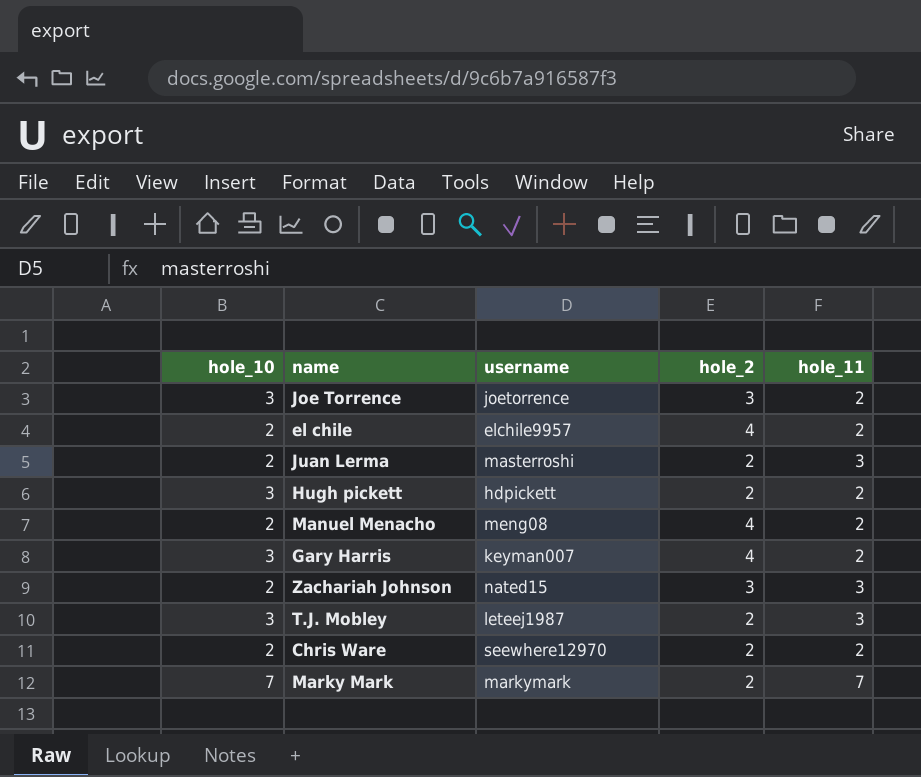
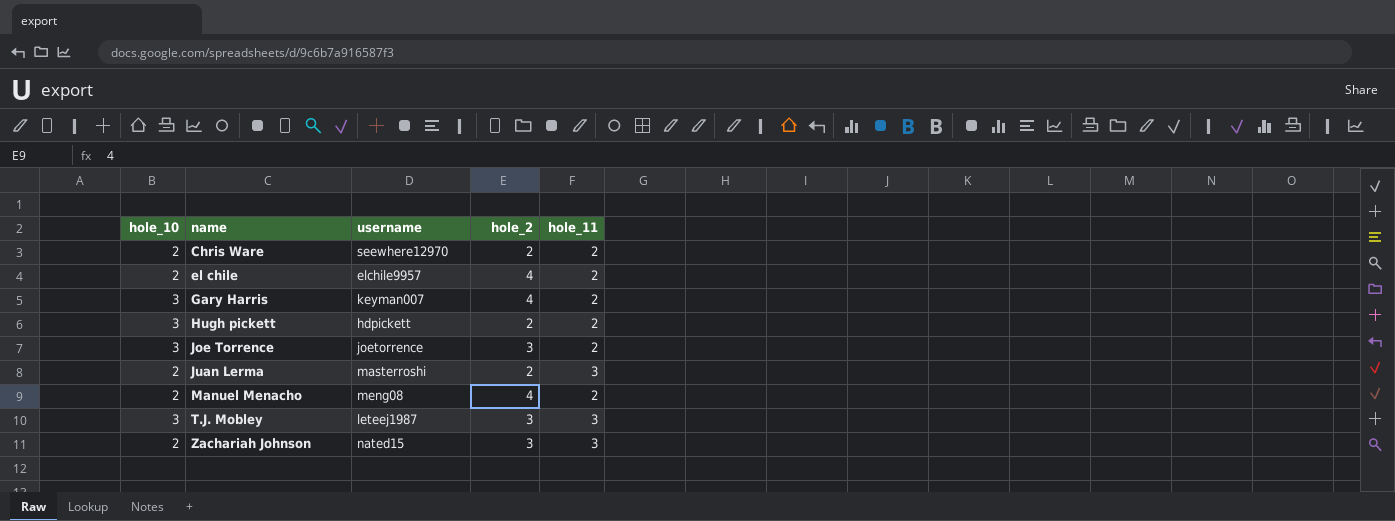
row order: none -> name ascending
row Marky Mark: 7 | markymark | 2 | 7 -> none
T.J. Mobley | hole_2: 2 -> 3

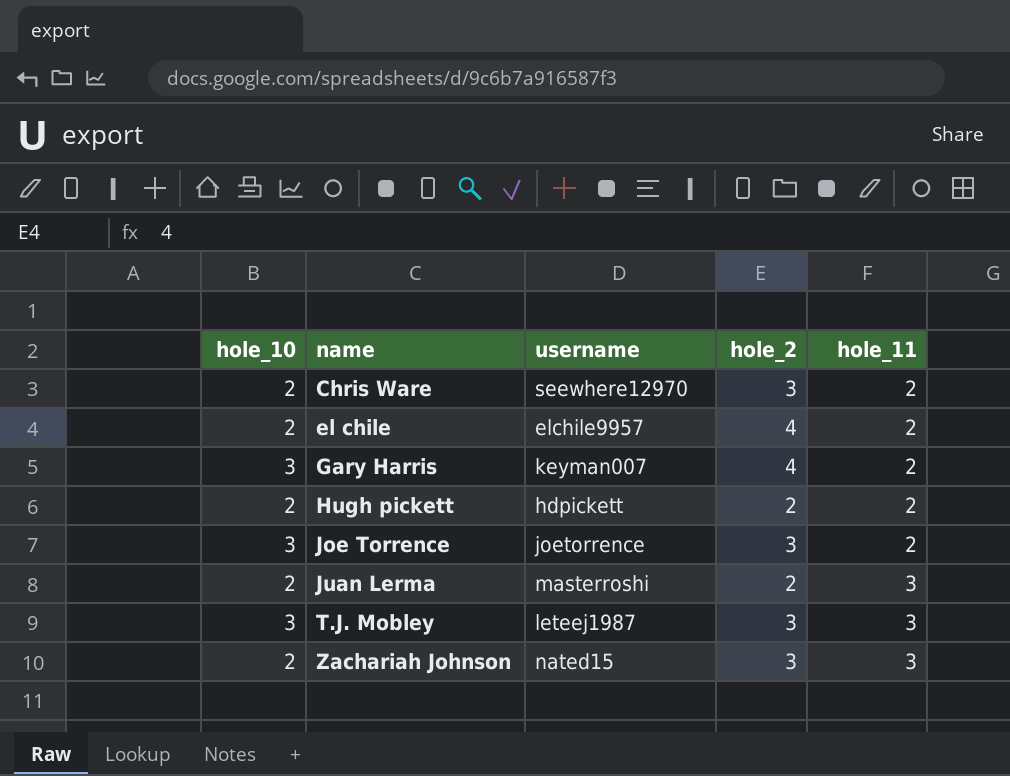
row Manuel Menacho: 2 | meng08 | 4 | 2 -> none
Chris Ware | hole_2: 2 -> 3
Hugh pickett | hole_10: 3 -> 2

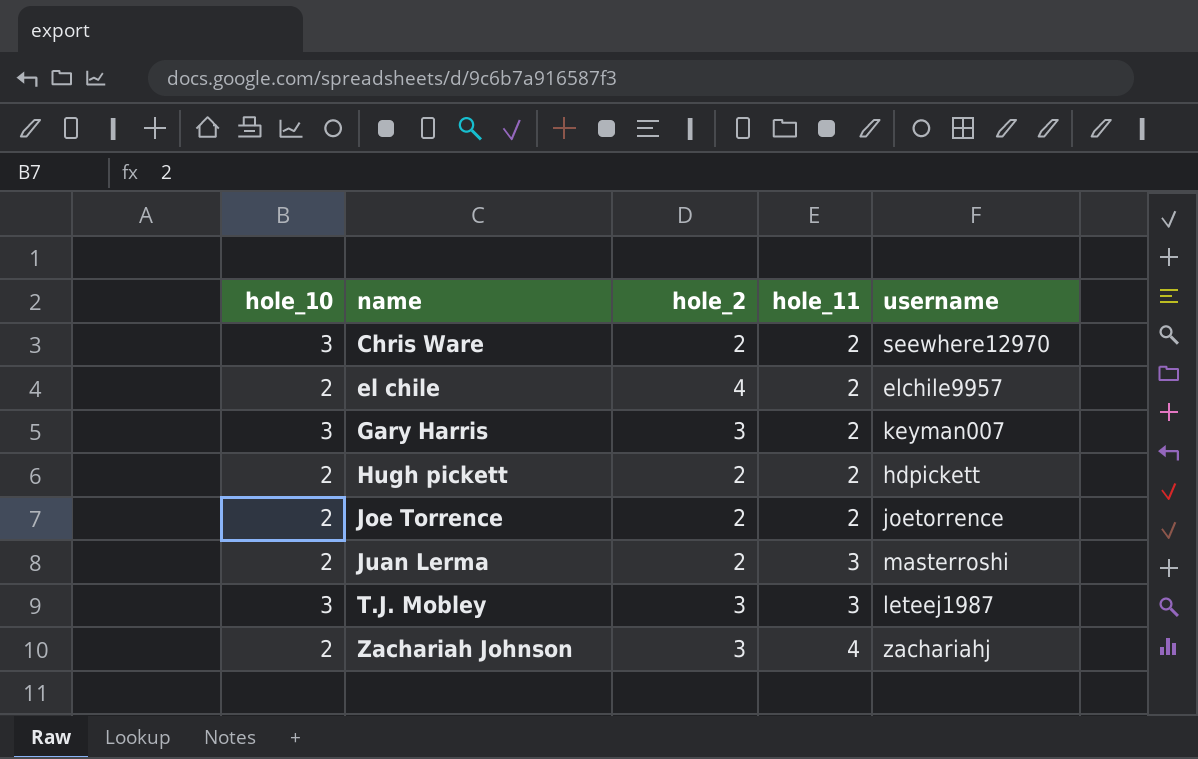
column username | position: 3 -> 5
Chris Ware | hole_10: 2 -> 3
Chris Ware | hole_2: 3 -> 2
Gary Harris | hole_2: 4 -> 3
Joe Torrence | hole_10: 3 -> 2
Joe Torrence | hole_2: 3 -> 2
Zachariah Johnson | hole_11: 3 -> 4
Zachariah Johnson | username: nated15 -> zachariahj

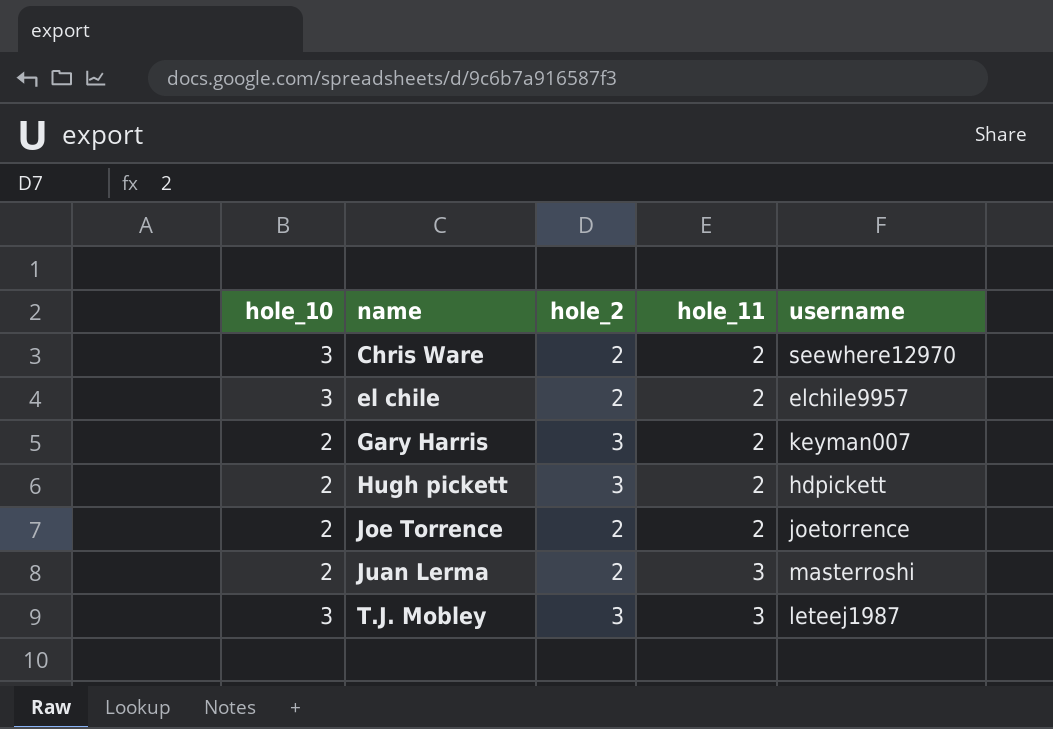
row Zachariah Johnson: 2 | 3 | 4 | zachariahj -> none
el chile | hole_10: 2 -> 3
el chile | hole_2: 4 -> 2
Gary Harris | hole_10: 3 -> 2
Hugh pickett | hole_2: 2 -> 3

